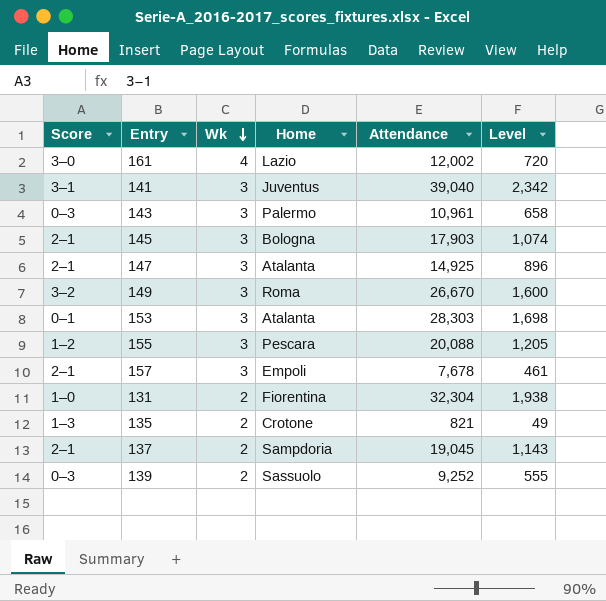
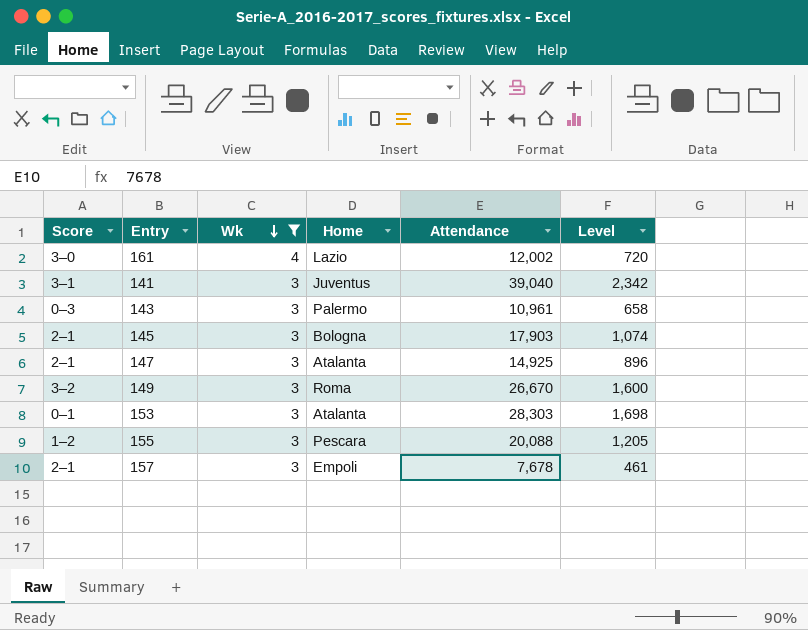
filter: none -> Wk != 2

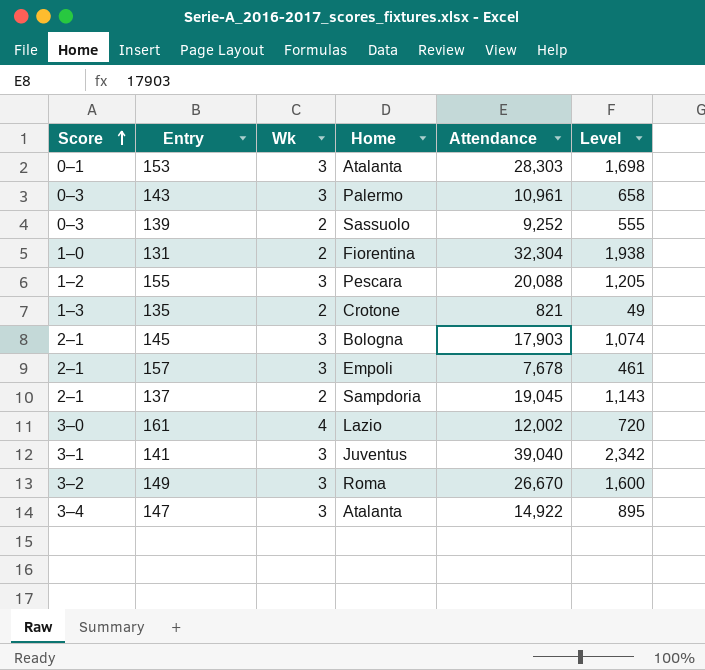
filter: Wk != 2 -> none
row order: Wk descending -> Score ascending
147 | Score: 2–1 -> 3–4
147 | Attendance: 14,925 -> 14,922
147 | Level: 896 -> 895

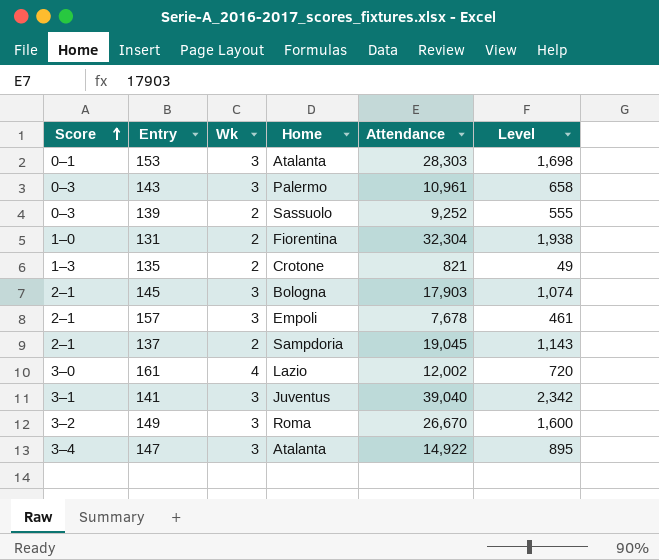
row 155: 1–2 | 3 | Pescara | 20,088 | 1,205 -> none

